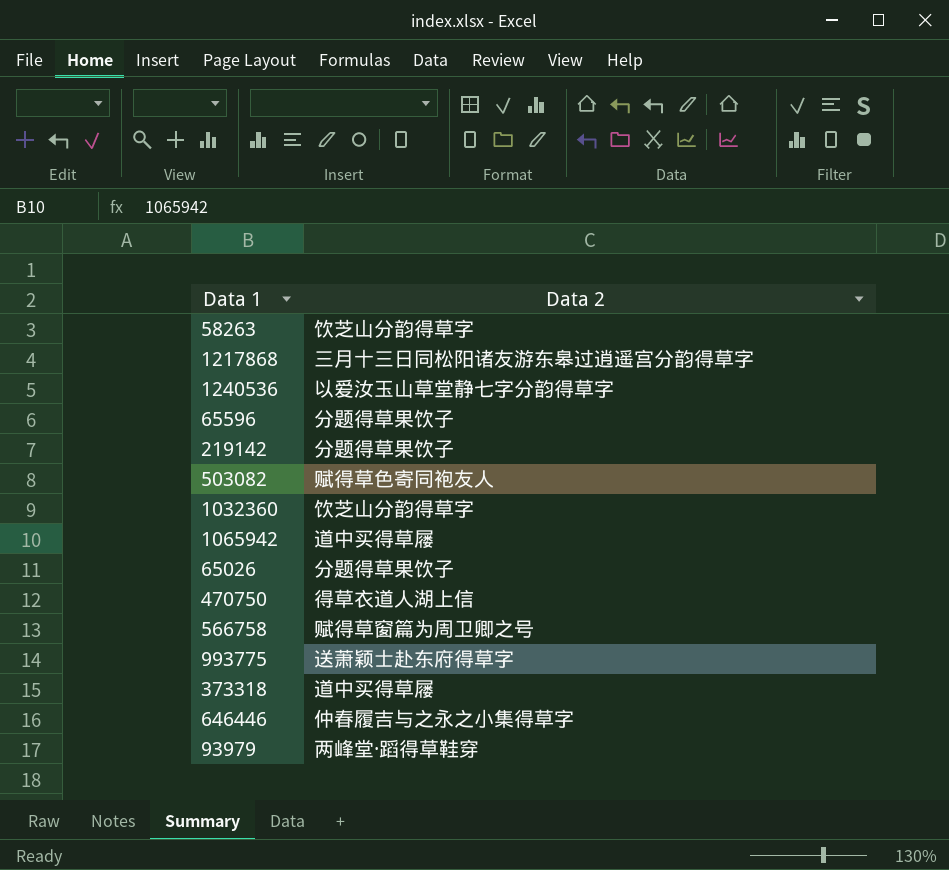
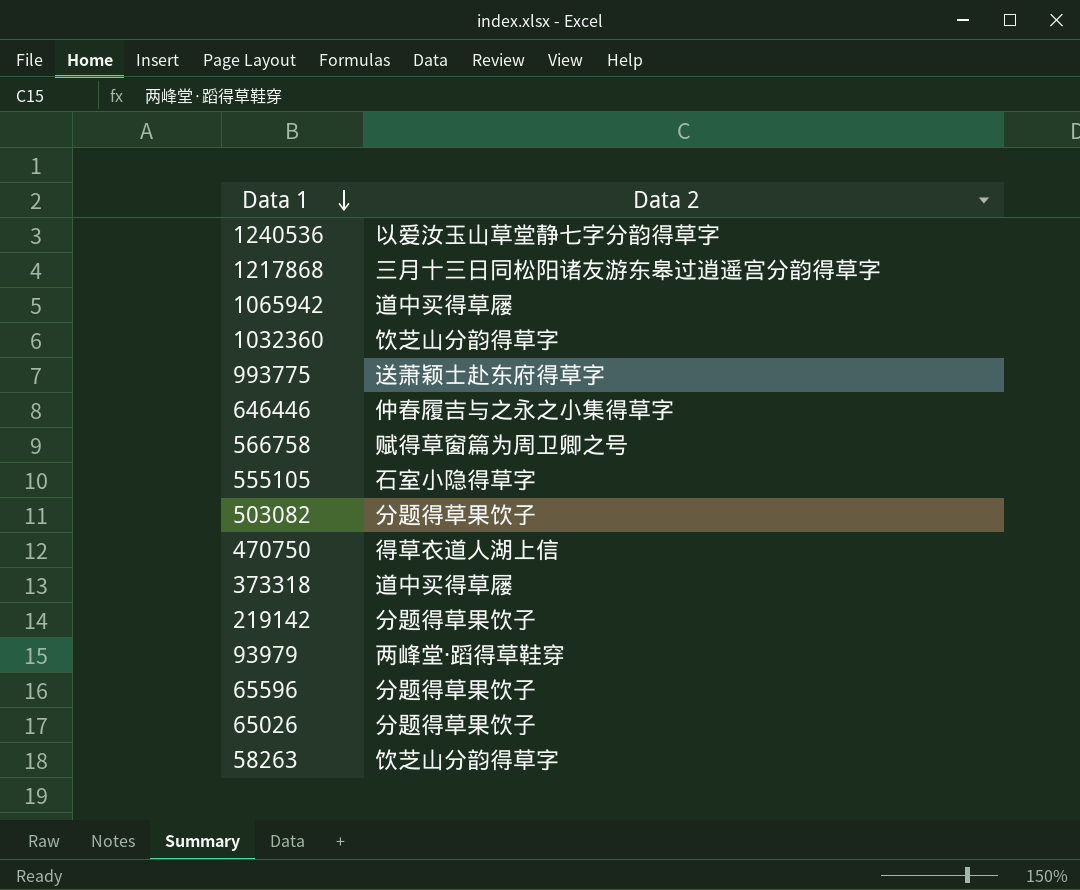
row order: none -> Data 1 descending
row 555105: none -> 石室小隐得草字
503082 | Data 2: 赋得草色寄同袍友人 -> 分题得草果饮子

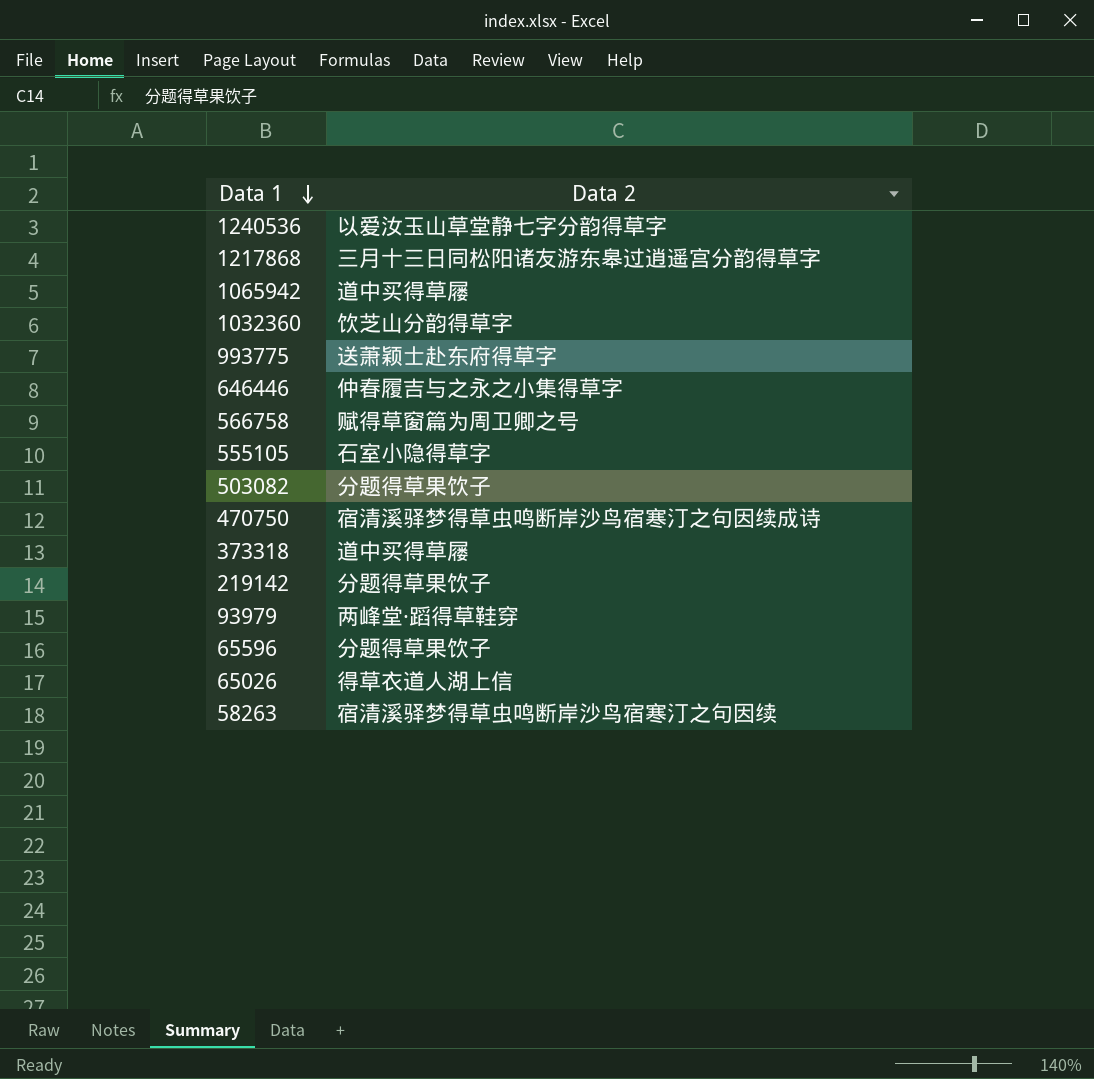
470750 | Data 2: 得草衣道人湖上信 -> 宿清溪驿梦得草虫鸣断岸沙鸟宿寒汀之句因续成诗
65026 | Data 2: 分题得草果饮子 -> 得草衣道人湖上信
58263 | Data 2: 饮芝山分韵得草字 -> 宿清溪驿梦得草虫鸣断岸沙鸟宿寒汀之句因续

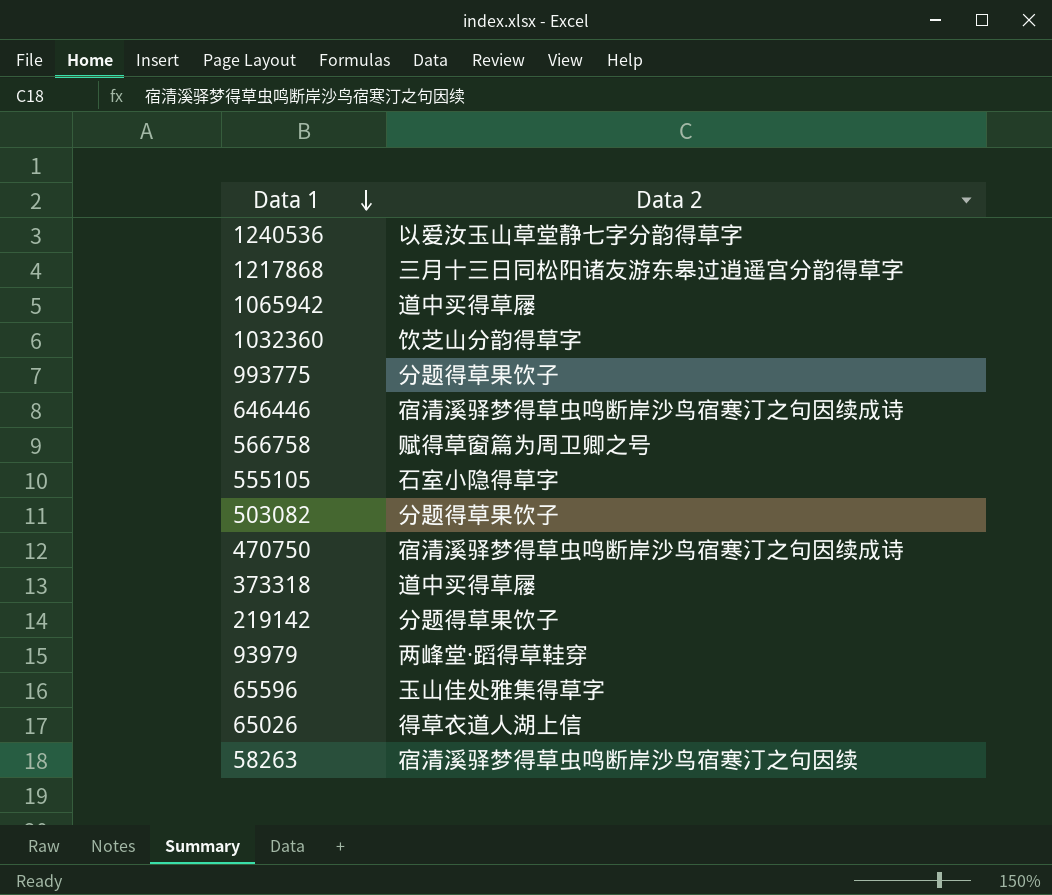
993775 | Data 2: 送萧颖士赴东府得草字 -> 分题得草果饮子
646446 | Data 2: 仲春履吉与之永之小集得草字 -> 宿清溪驿梦得草虫鸣断岸沙鸟宿寒汀之句因续成诗
65596 | Data 2: 分题得草果饮子 -> 玉山佳处雅集得草字

